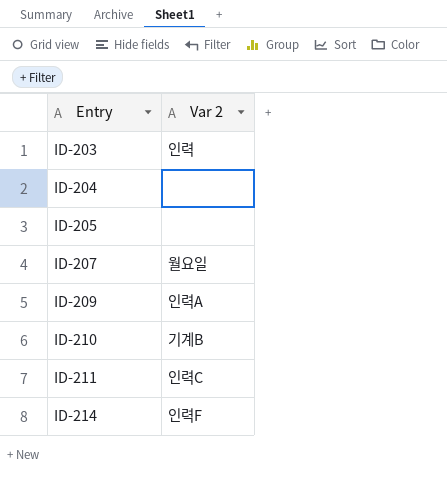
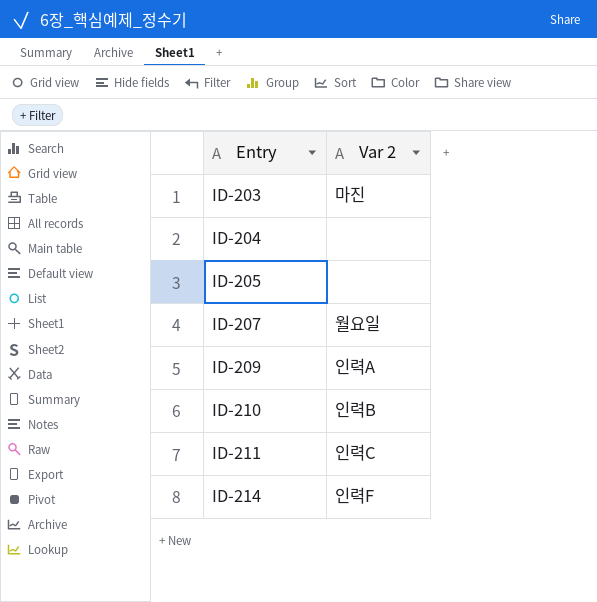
ID-203 | Var 2: 인력 -> 마진
ID-210 | Var 2: 기계B -> 인력B

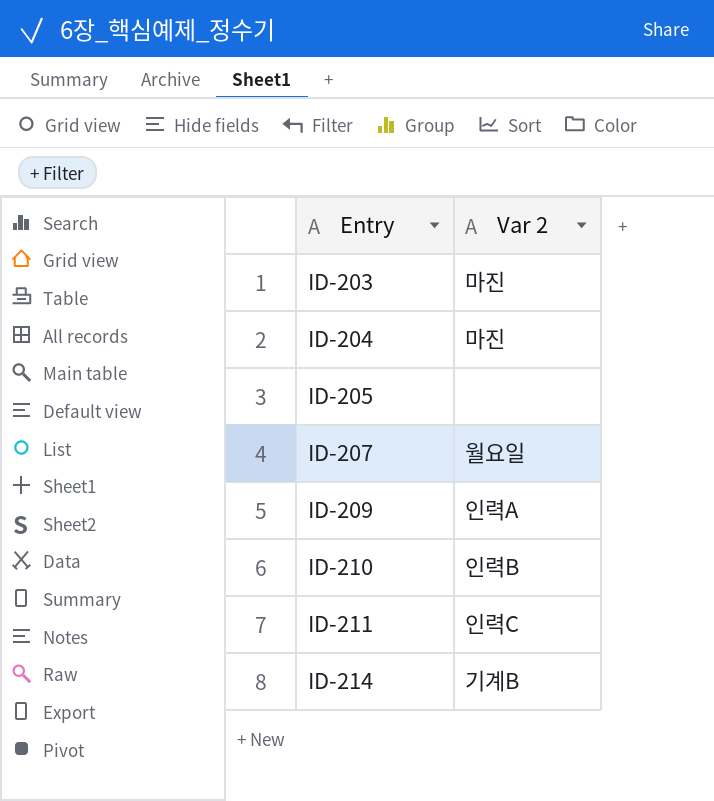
ID-204 | Var 2: none -> 마진
ID-214 | Var 2: 인력F -> 기계B

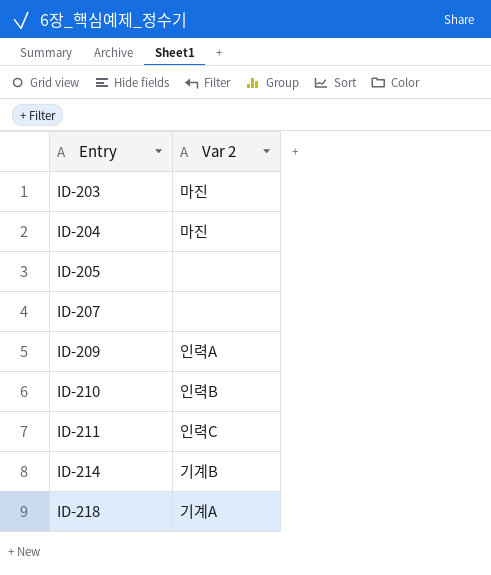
ID-207 | Var 2: 월요일 -> none
row ID-218: none -> 기계A

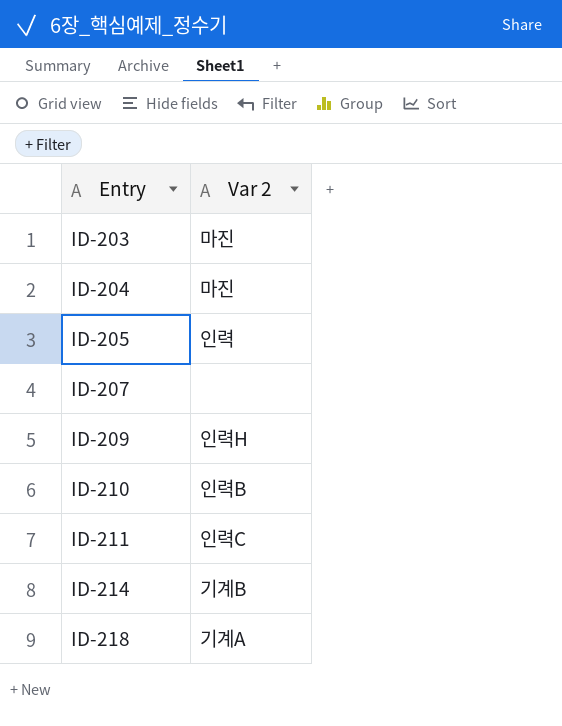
ID-205 | Var 2: none -> 인력
ID-209 | Var 2: 인력A -> 인력H

